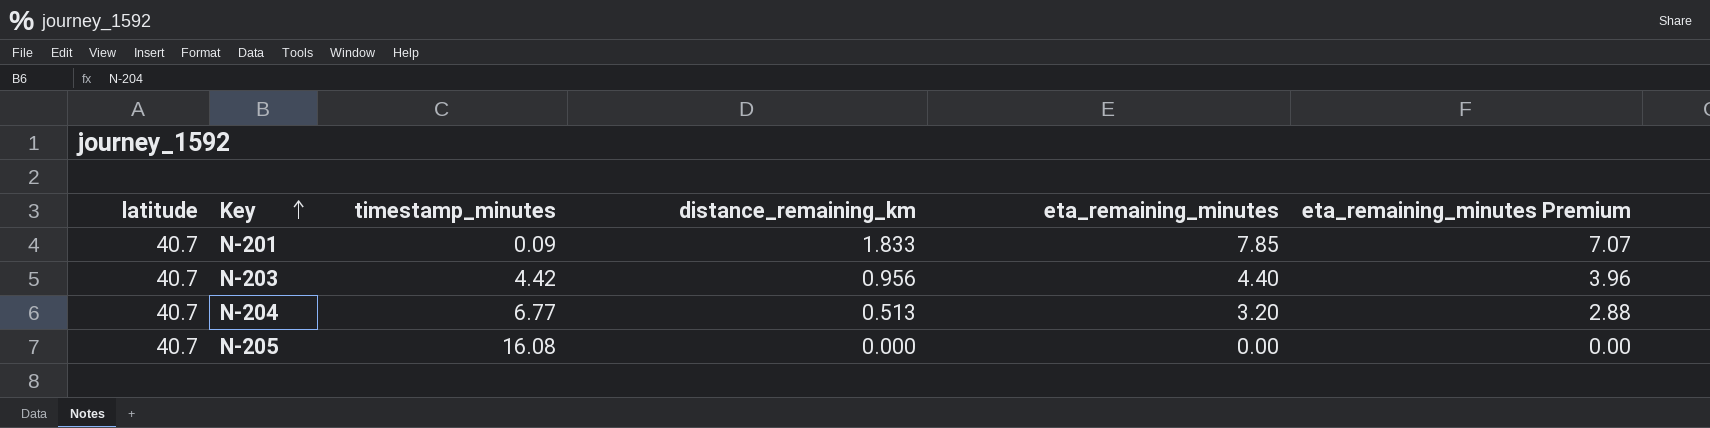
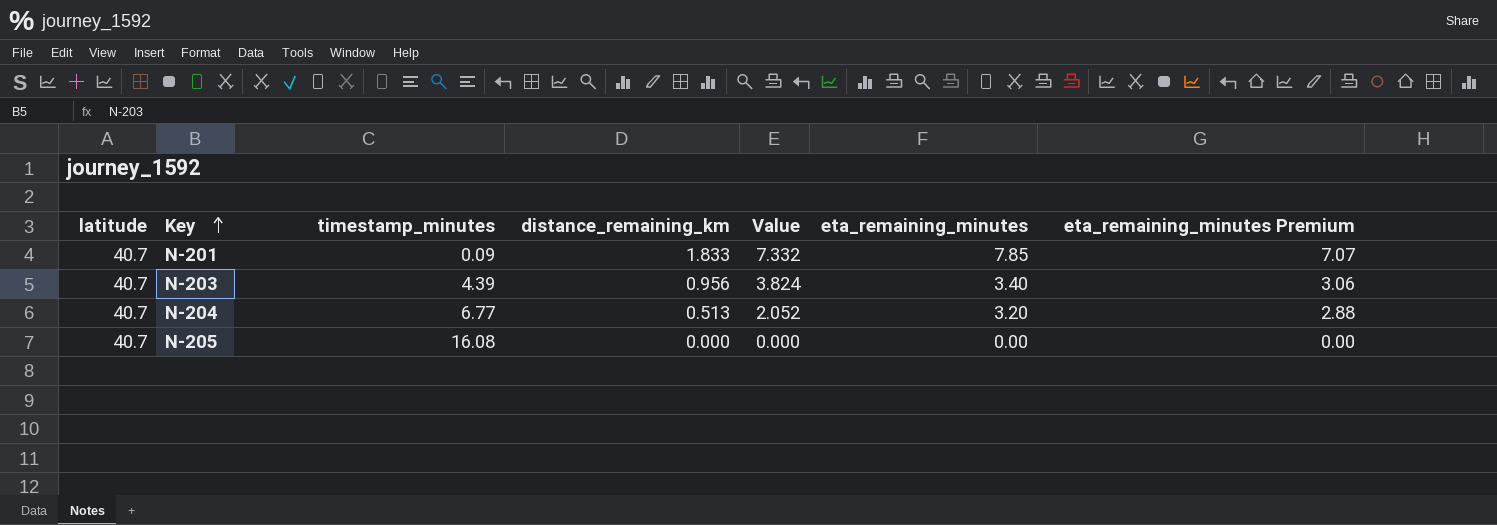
column Value | formula: none -> [distance_remaining_km] * 4
N-203 | timestamp_minutes: 4.42 -> 4.39
N-203 | eta_remaining_minutes: 4.40 -> 3.40
N-203 | eta_remaining_minutes Premium: 3.96 -> 3.06

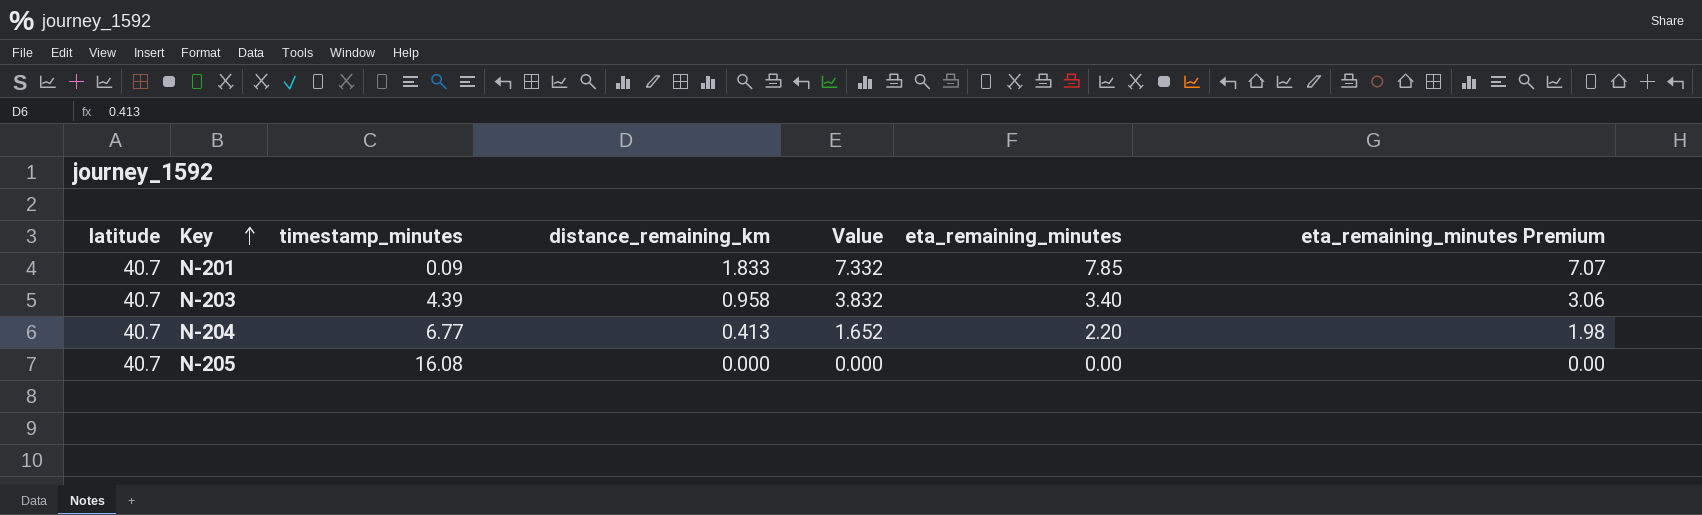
N-203 | distance_remaining_km: 0.956 -> 0.958
N-203 | Value: 3.824 -> 3.832
N-204 | distance_remaining_km: 0.513 -> 0.413
N-204 | Value: 2.052 -> 1.652
N-204 | eta_remaining_minutes: 3.20 -> 2.20
N-204 | eta_remaining_minutes Premium: 2.88 -> 1.98

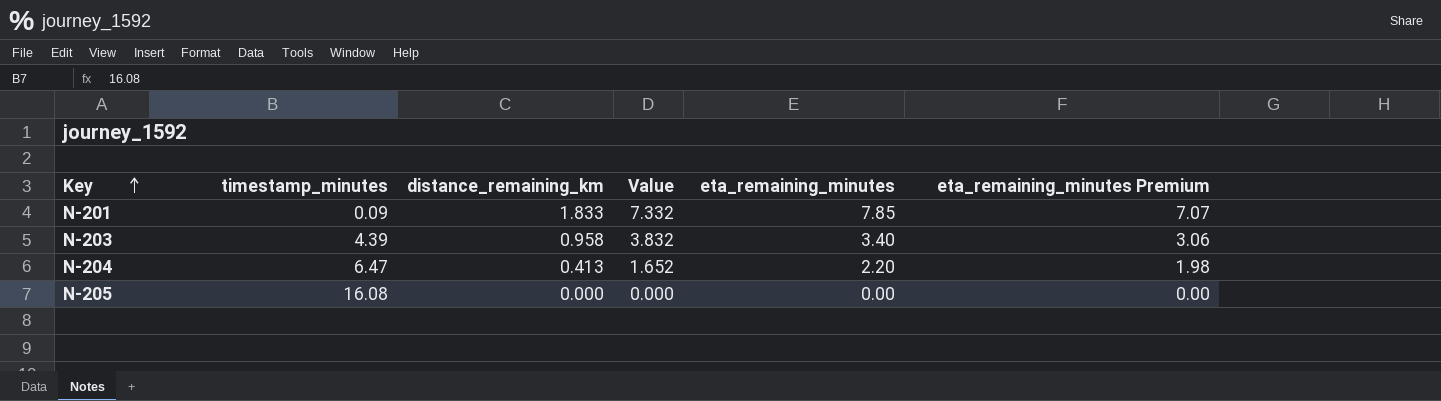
column latitude | position: 1 -> none
N-204 | timestamp_minutes: 6.77 -> 6.47

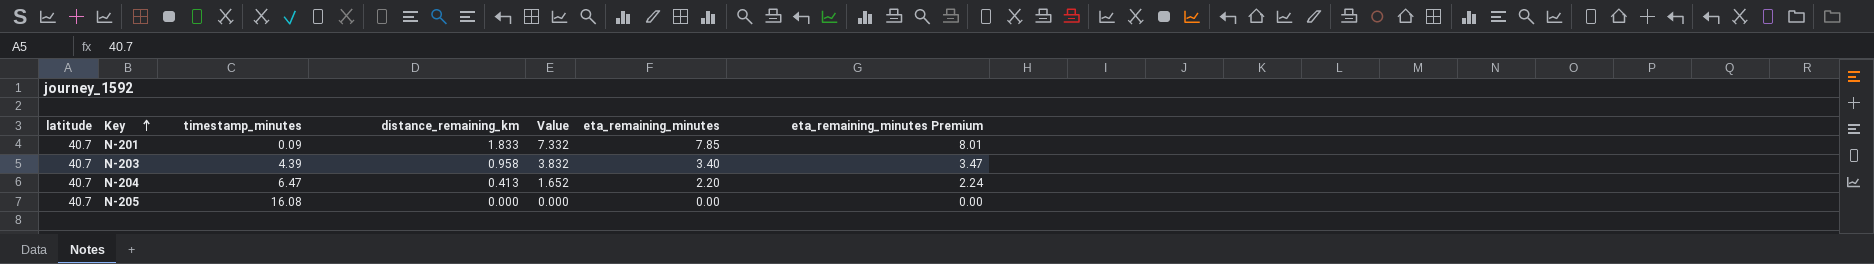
column latitude | position: none -> 1
column eta_remaining_minutes Premium | formula: [eta_remaining_minutes] * 0.9 -> [eta_remaining_minutes] * 1.02

